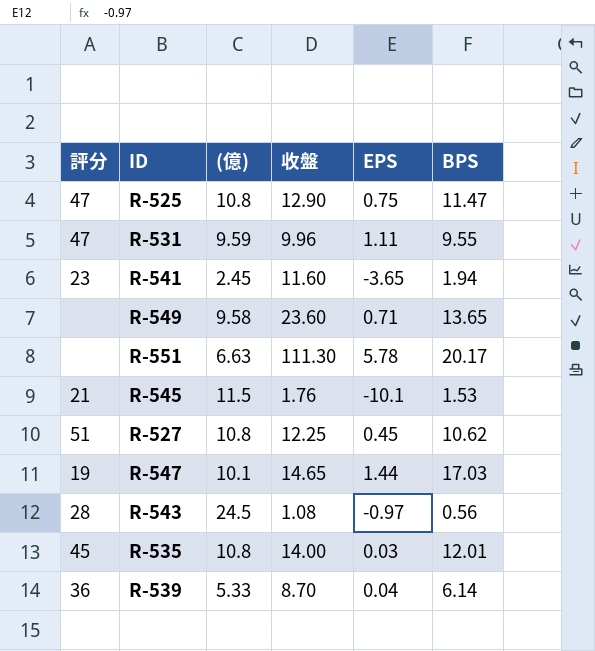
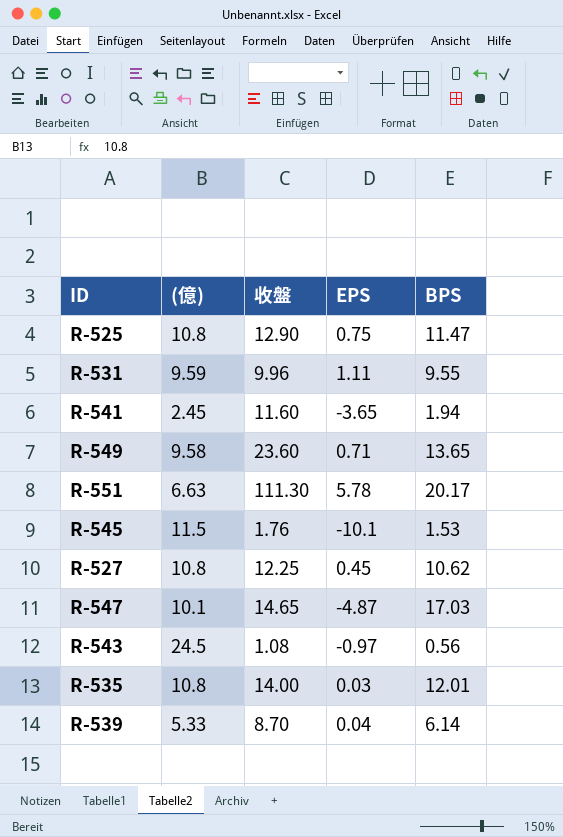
column 評分 | position: 1 -> none
R-547 | EPS: 1.44 -> -4.87

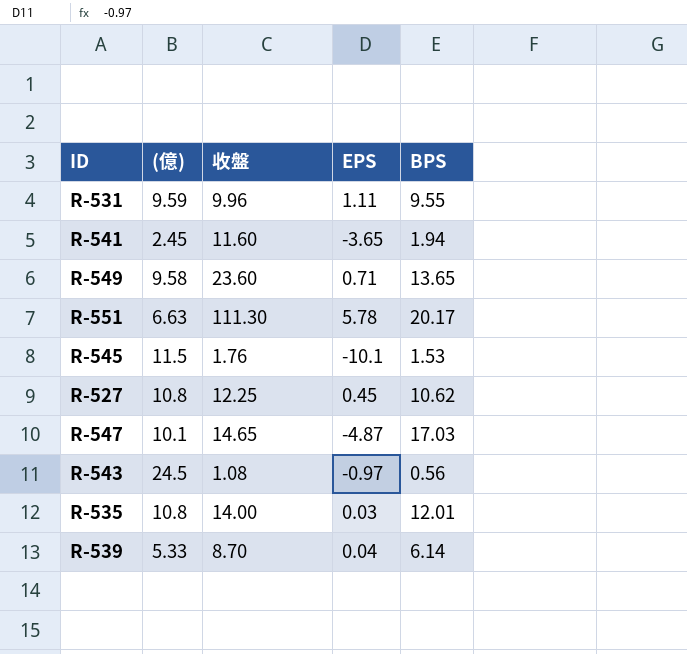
row R-525: 10.8 | 12.90 | 0.75 | 11.47 -> none

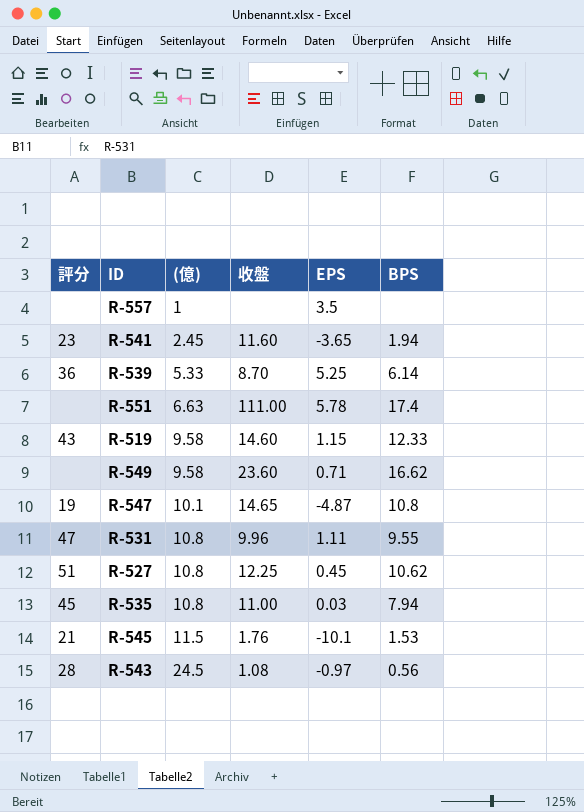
row order: none -> (億) ascending
column 評分 | position: none -> 1
row R-557: none -> none | 1 | none | 3.5 | none
R-539 | EPS: 0.04 -> 5.25
R-551 | 收盤: 111.30 -> 111.00
R-551 | BPS: 20.17 -> 17.4
row R-519: none -> 43 | 9.58 | 14.60 | 1.15 | 12.33
R-549 | BPS: 13.65 -> 16.62
R-547 | BPS: 17.03 -> 10.8
R-531 | (億): 9.59 -> 10.8
R-535 | 收盤: 14.00 -> 11.00
R-535 | BPS: 12.01 -> 7.94

